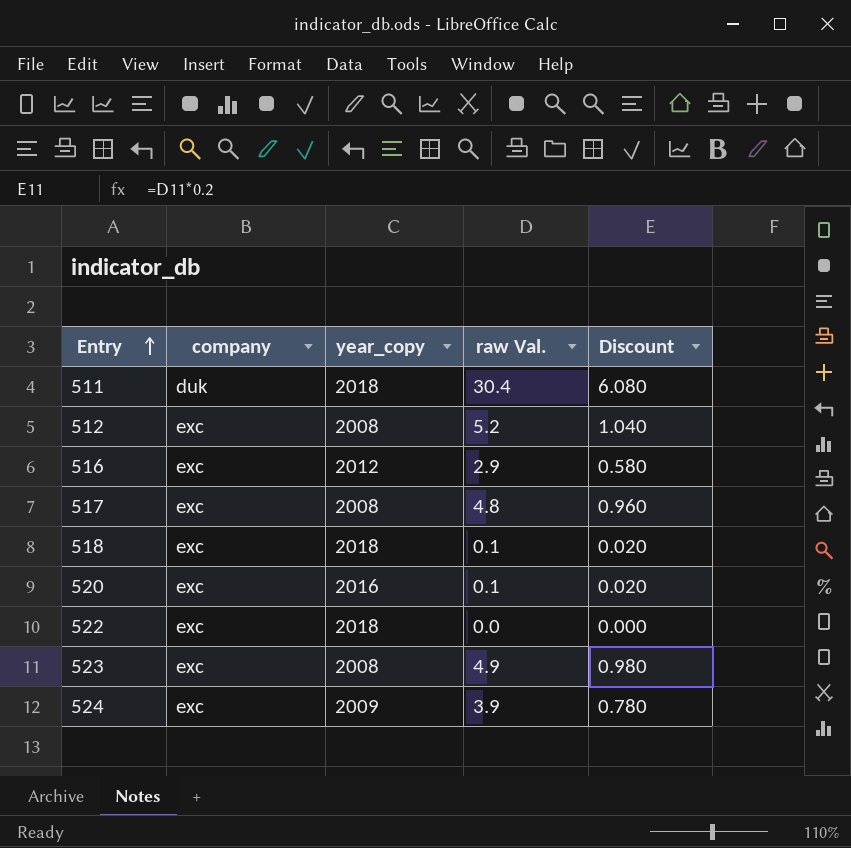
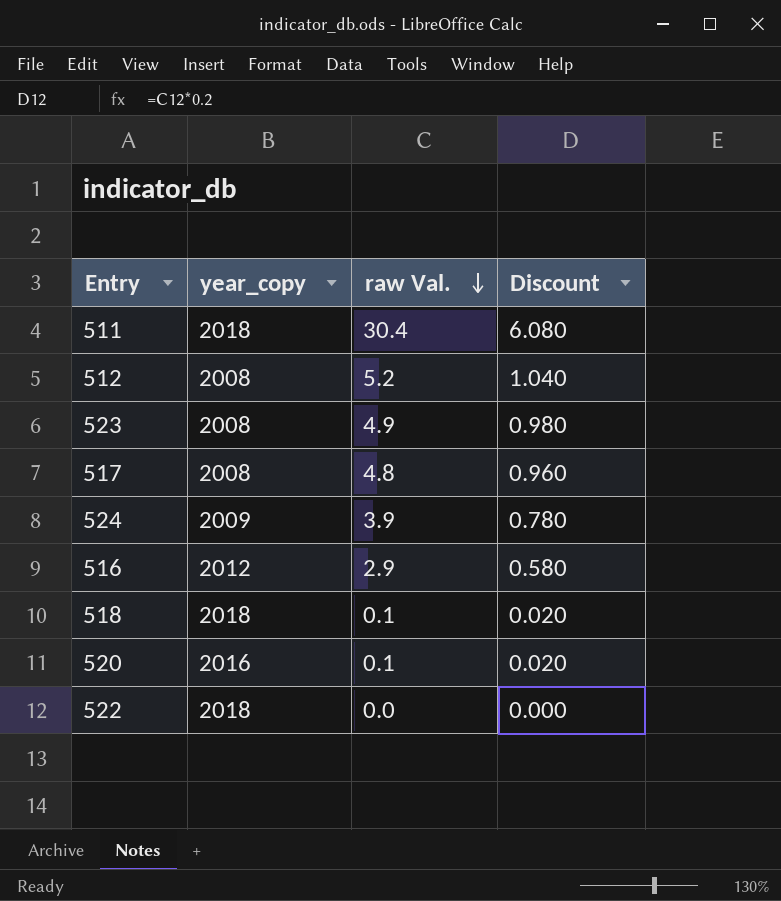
row order: Entry ascending -> raw Val. descending
column company | position: 2 -> none

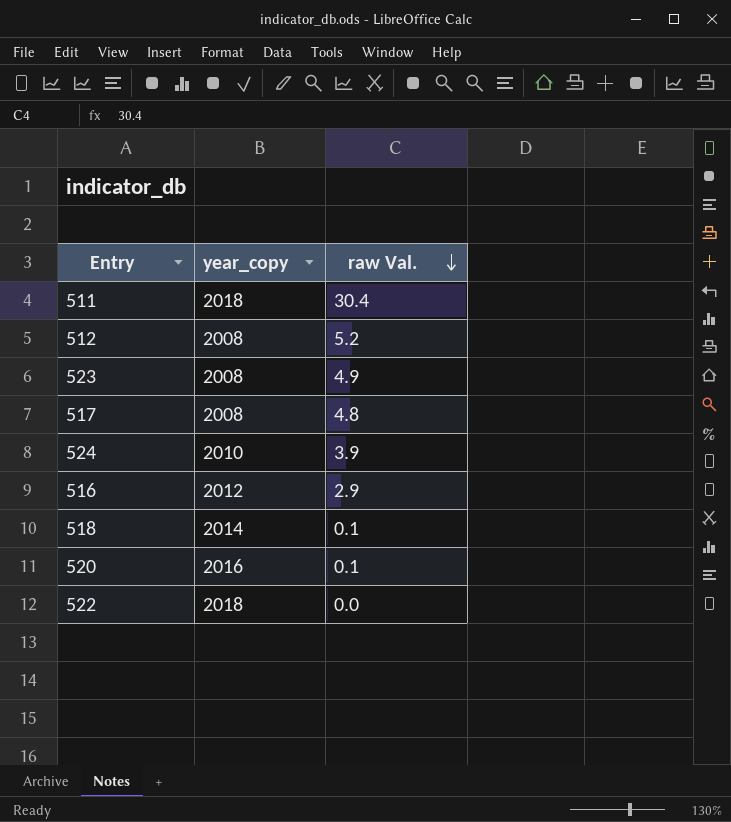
column Discount | formula: [raw Val.] * 0.2 -> none
524 | year_copy: 2009 -> 2010
518 | year_copy: 2018 -> 2014

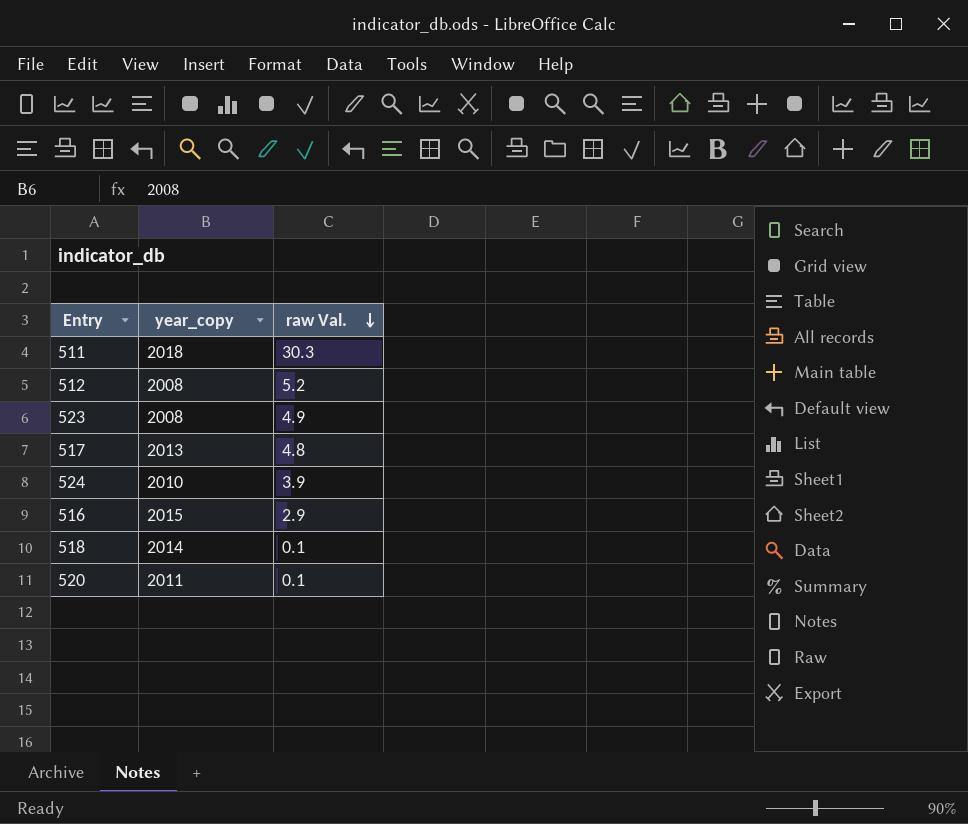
row 522: 2018 | 0.0 -> none
511 | raw Val.: 30.4 -> 30.3
517 | year_copy: 2008 -> 2013
516 | year_copy: 2012 -> 2015
520 | year_copy: 2016 -> 2011

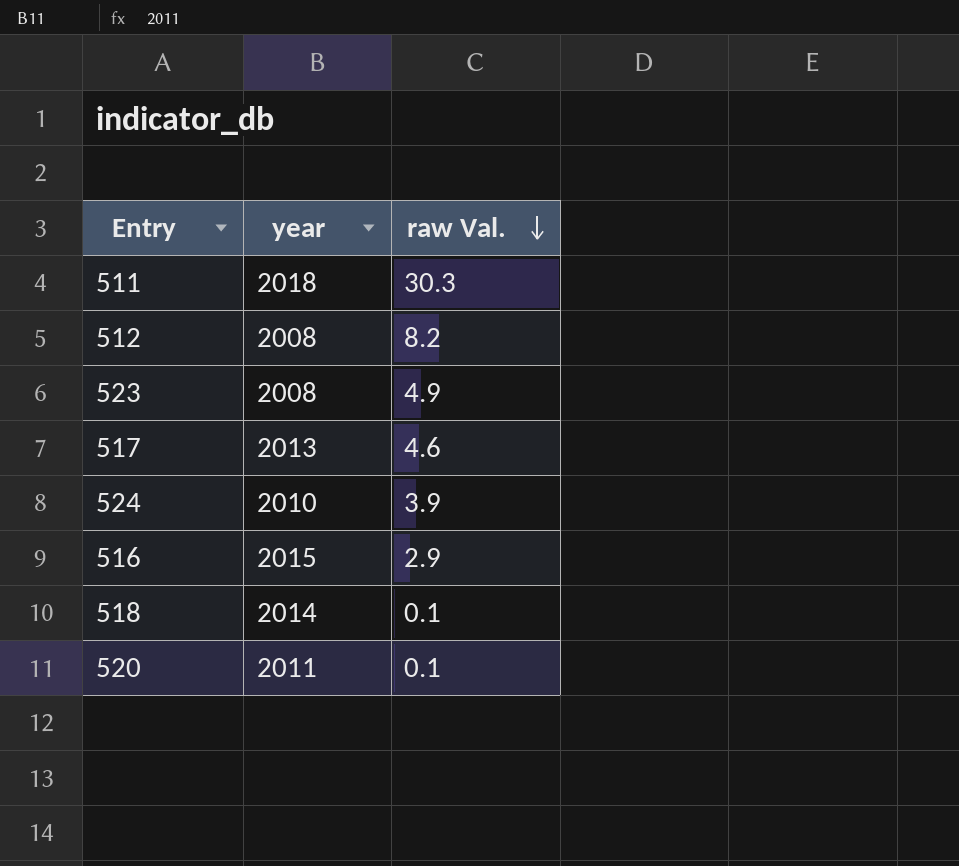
column name: year_copy -> year
512 | raw Val.: 5.2 -> 8.2
517 | raw Val.: 4.8 -> 4.6

